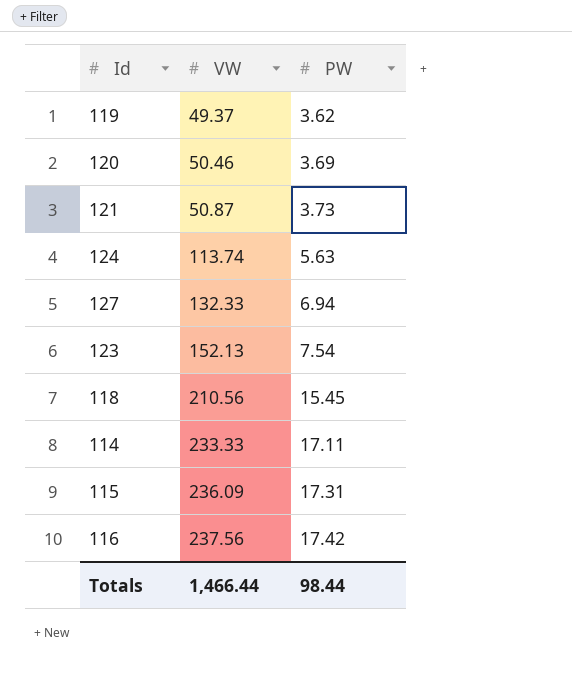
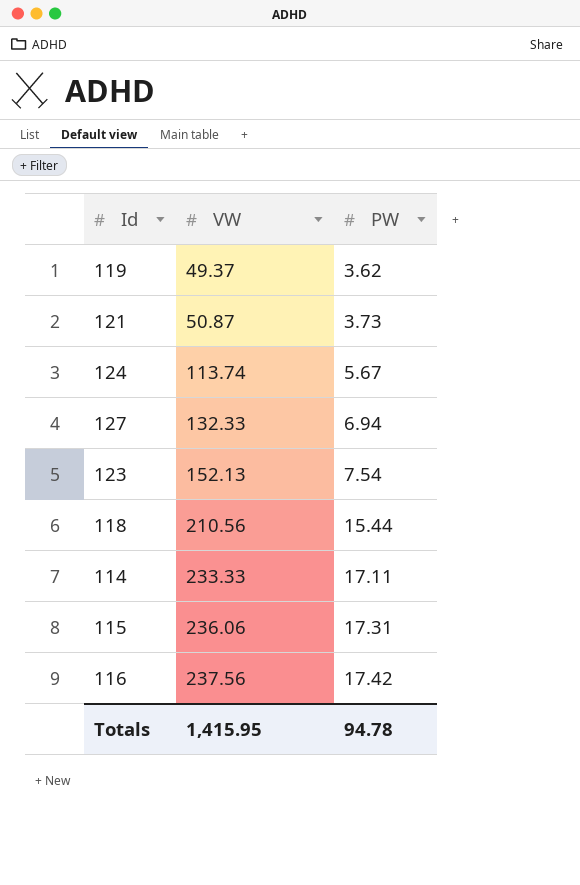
row 120: 50.46 | 3.69 -> none
124 | PW: 5.63 -> 5.67
118 | PW: 15.45 -> 15.44
115 | VW: 236.09 -> 236.06
Totals | VW: 1,466.44 -> 1,415.95
Totals | PW: 98.44 -> 94.78

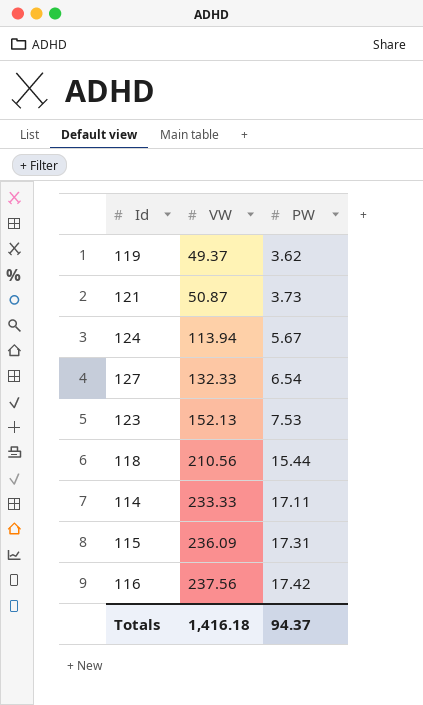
124 | VW: 113.74 -> 113.94
127 | PW: 6.94 -> 6.54
123 | PW: 7.54 -> 7.53
115 | VW: 236.06 -> 236.09
Totals | VW: 1,415.95 -> 1,416.18
Totals | PW: 94.78 -> 94.37

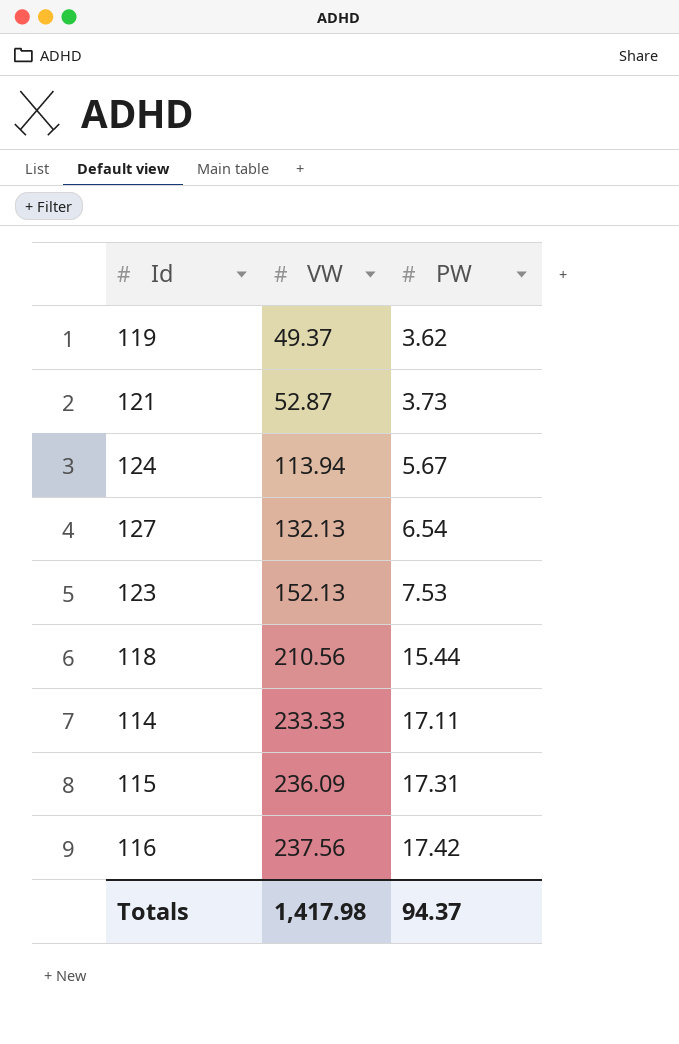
121 | VW: 50.87 -> 52.87
127 | VW: 132.33 -> 132.13
Totals | VW: 1,416.18 -> 1,417.98

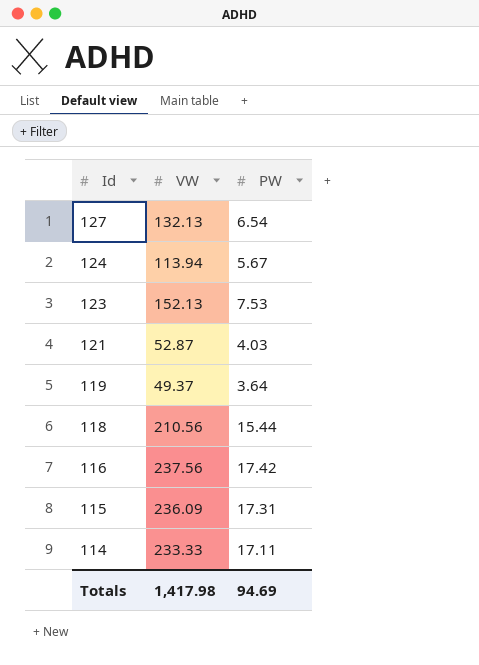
row order: VW ascending -> Id descending
121 | PW: 3.73 -> 4.03
119 | PW: 3.62 -> 3.64
Totals | PW: 94.37 -> 94.69

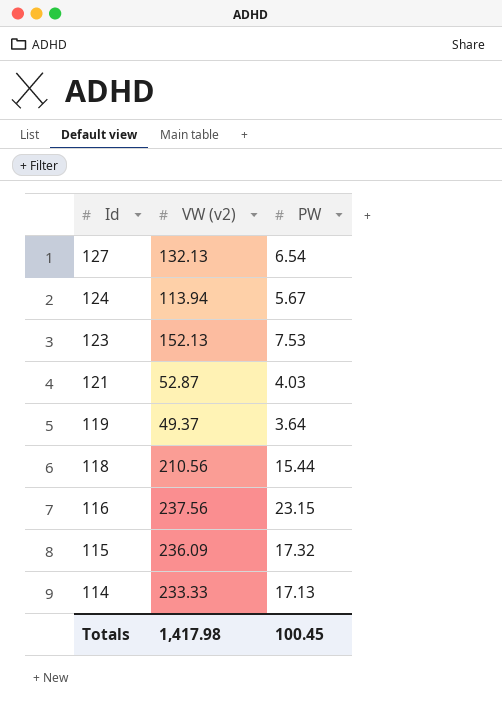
column name: VW -> VW (v2)
116 | PW: 17.42 -> 23.15
115 | PW: 17.31 -> 17.32
114 | PW: 17.11 -> 17.13
Totals | PW: 94.69 -> 100.45

